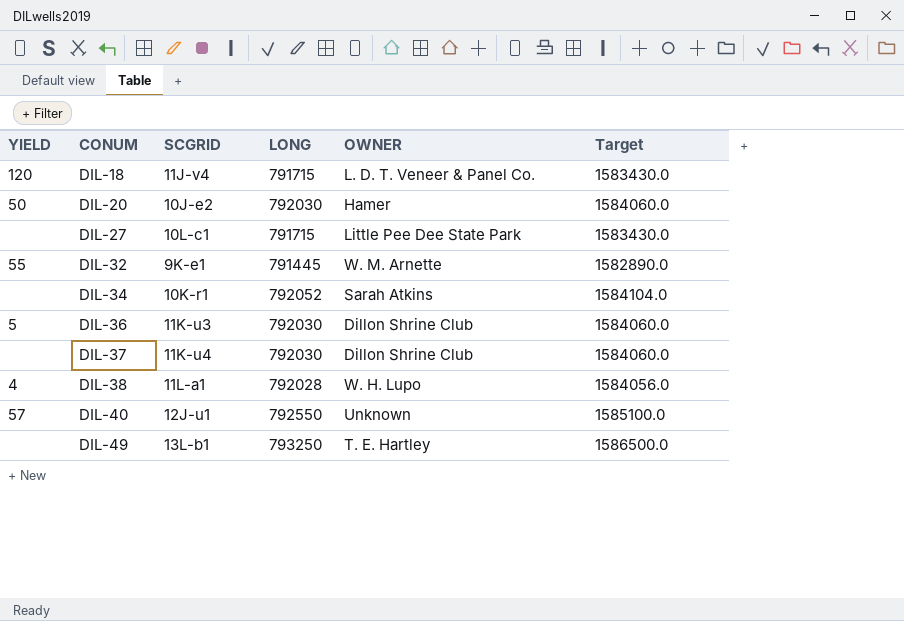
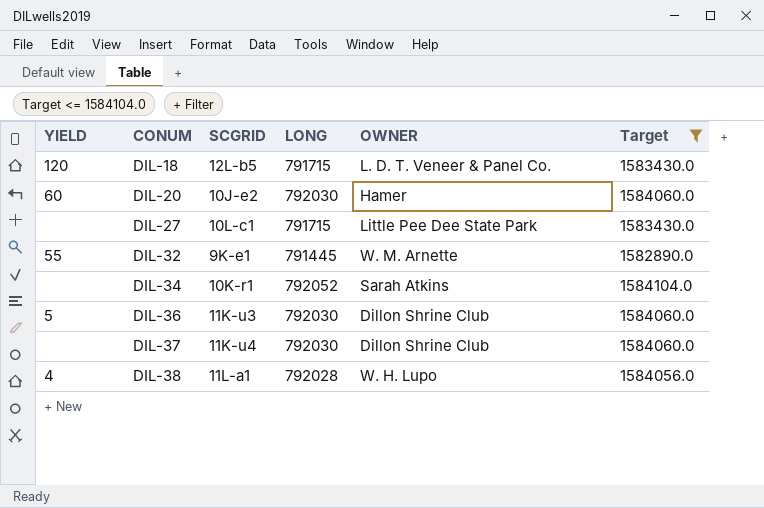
filter: none -> Target <= 1584104.0
DIL-18 | SCGRID: 11J-v4 -> 12L-b5
DIL-20 | YIELD: 50 -> 60

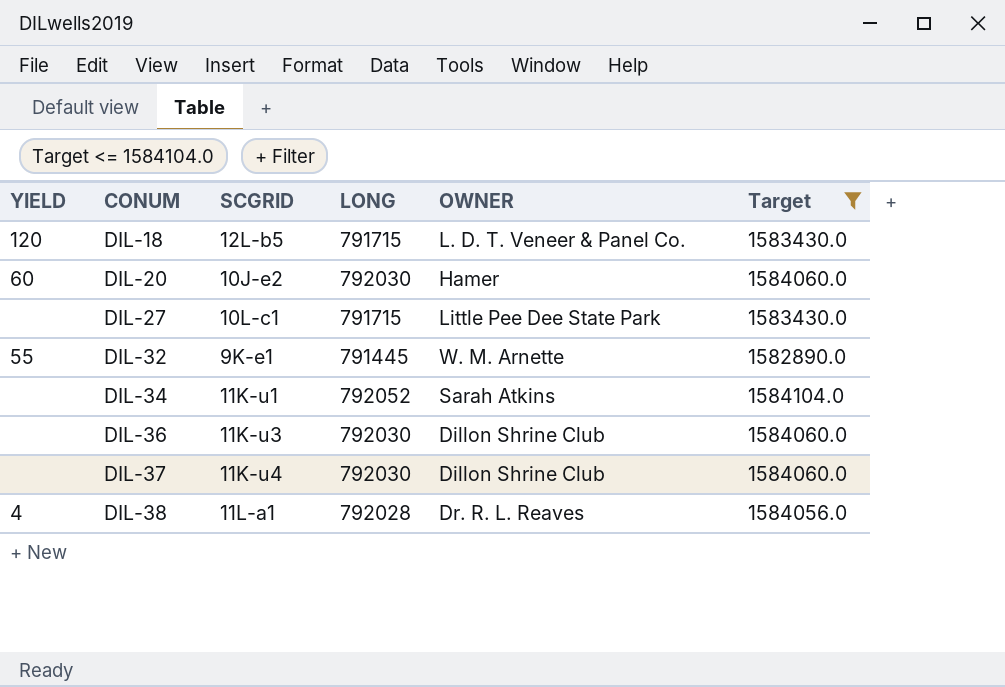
DIL-34 | SCGRID: 10K-r1 -> 11K-u1
DIL-36 | YIELD: 5 -> none
DIL-38 | OWNER: W. H. Lupo -> Dr. R. L. Reaves

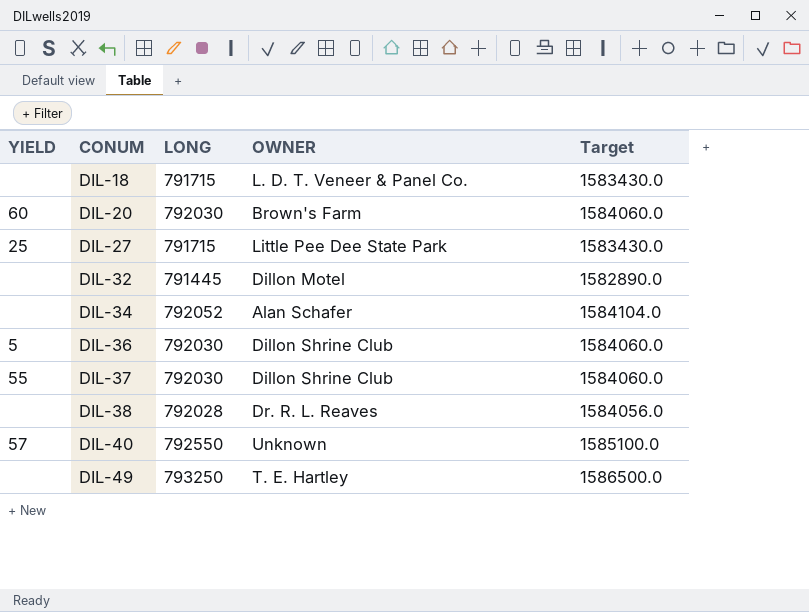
filter: Target <= 1584104.0 -> none
column SCGRID | position: 3 -> none
DIL-18 | YIELD: 120 -> none
DIL-20 | OWNER: Hamer -> Brown's Farm
DIL-27 | YIELD: none -> 25
DIL-32 | YIELD: 55 -> none
DIL-32 | OWNER: W. M. Arnette -> Dillon Motel
DIL-34 | OWNER: Sarah Atkins -> Alan Schafer
DIL-36 | YIELD: none -> 5
DIL-37 | YIELD: none -> 55
DIL-38 | YIELD: 4 -> none

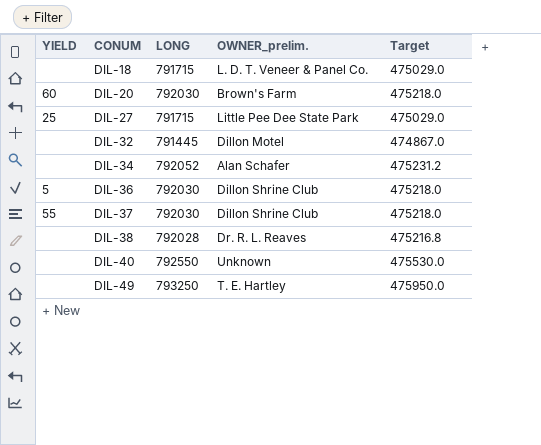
column name: OWNER -> OWNER_prelim.
column Target | formula: [LONG] * 2 -> [LONG] * 0.6
DIL-40 | YIELD: 57 -> none

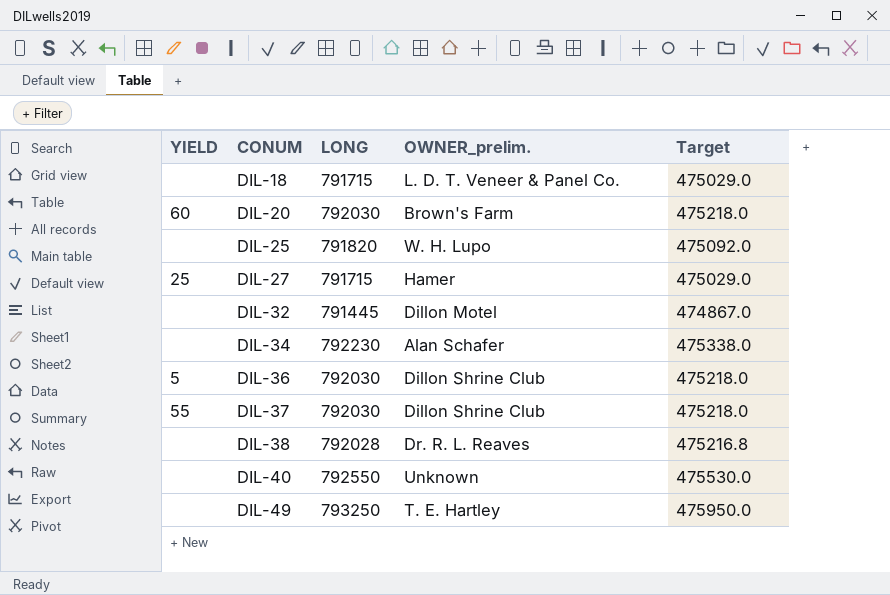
row DIL-25: none -> none | 791820 | W. H. Lupo | 475092.0
DIL-27 | OWNER_prelim.: Little Pee Dee State Park -> Hamer
DIL-34 | LONG: 792052 -> 792230
DIL-34 | Target: 475231.2 -> 475338.0

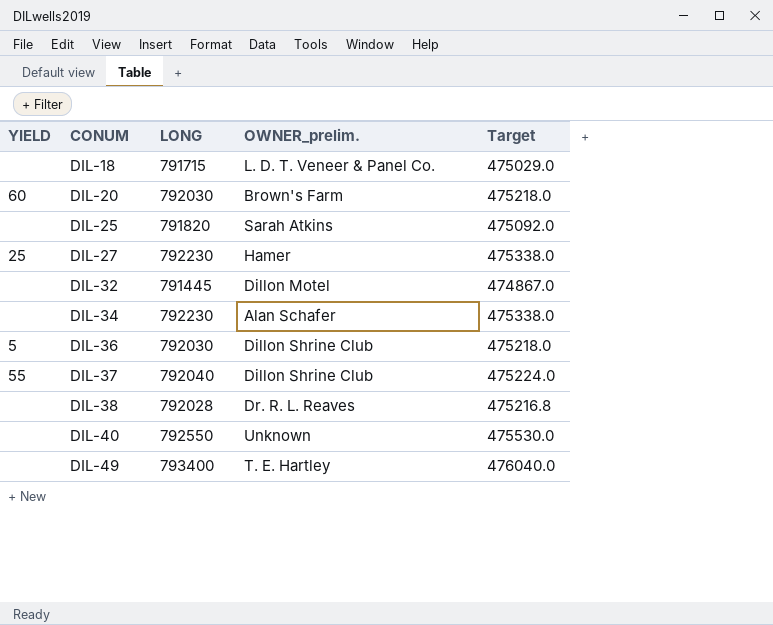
DIL-25 | OWNER_prelim.: W. H. Lupo -> Sarah Atkins
DIL-27 | LONG: 791715 -> 792230
DIL-27 | Target: 475029.0 -> 475338.0
DIL-37 | LONG: 792030 -> 792040
DIL-37 | Target: 475218.0 -> 475224.0
DIL-49 | LONG: 793250 -> 793400
DIL-49 | Target: 475950.0 -> 476040.0

